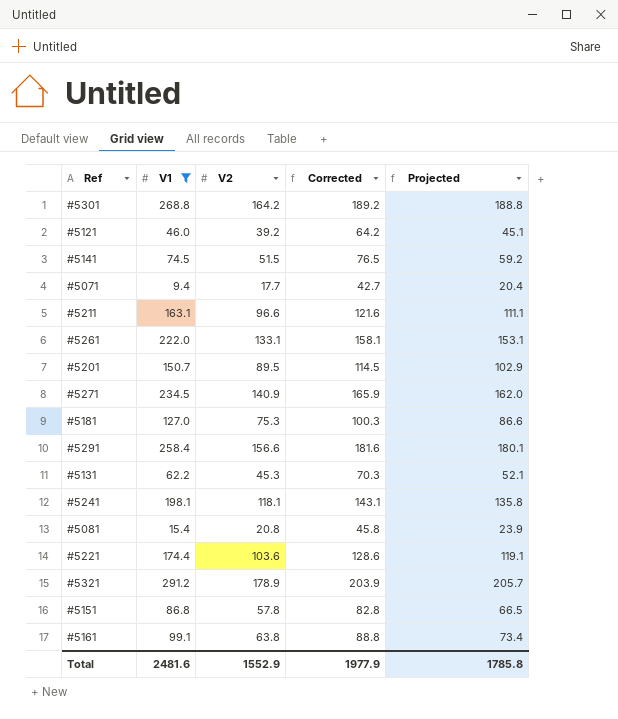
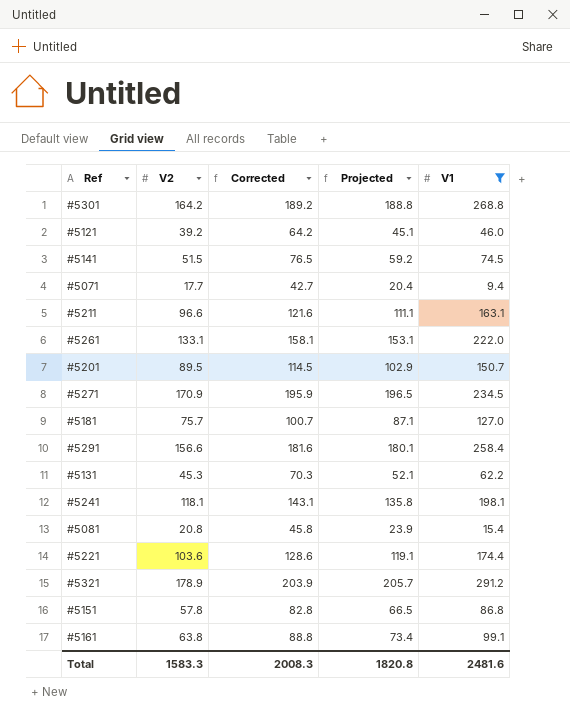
column V1 | position: 2 -> 5
#5271 | V2: 140.9 -> 170.9
#5271 | Corrected: 165.9 -> 195.9
#5271 | Projected: 162.0 -> 196.5
#5181 | V2: 75.3 -> 75.7
#5181 | Corrected: 100.3 -> 100.7
#5181 | Projected: 86.6 -> 87.1
Total | V2: 1552.9 -> 1583.3
Total | Corrected: 1977.9 -> 2008.3
Total | Projected: 1785.8 -> 1820.8

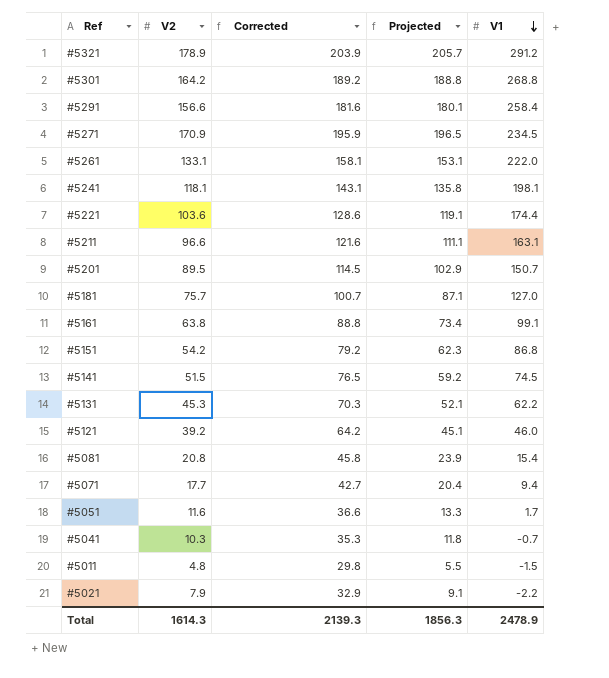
filter: V1 >= 9.4 -> none
row order: none -> V1 descending
#5151 | V2: 57.8 -> 54.2
#5151 | Corrected: 82.8 -> 79.2
#5151 | Projected: 66.5 -> 62.3
Total | V2: 1583.3 -> 1614.3
Total | Corrected: 2008.3 -> 2139.3
Total | Projected: 1820.8 -> 1856.3
Total | V1: 2481.6 -> 2478.9

